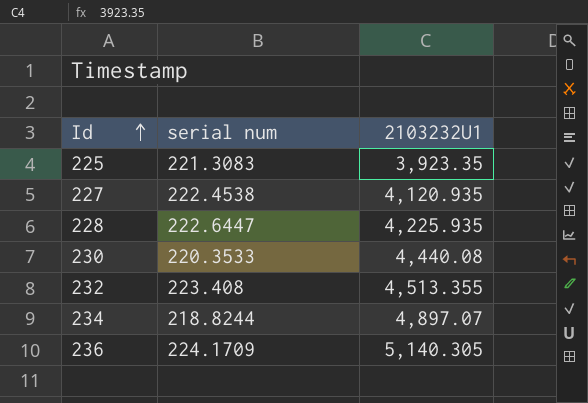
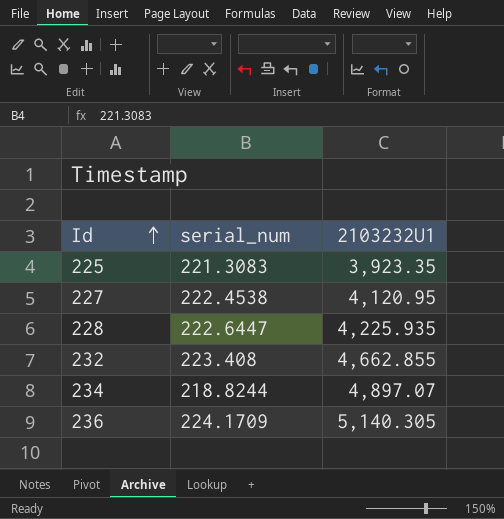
column name: serial num -> serial_num
row 230: 220.3533 | 4,440.08 -> none
227 | 2103232U1: 4,120.935 -> 4,120.95
232 | 2103232U1: 4,513.355 -> 4,662.855

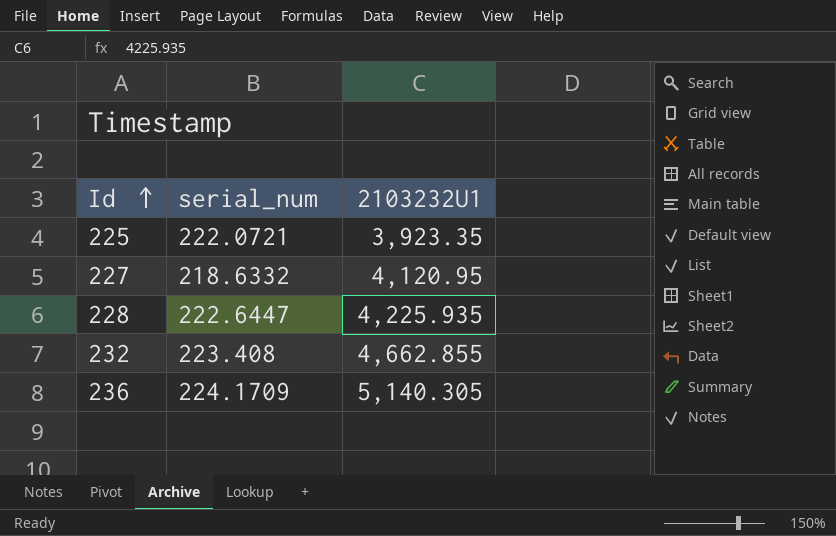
row 234: 218.8244 | 4,897.07 -> none
225 | serial_num: 221.3083 -> 222.0721
227 | serial_num: 222.4538 -> 218.6332

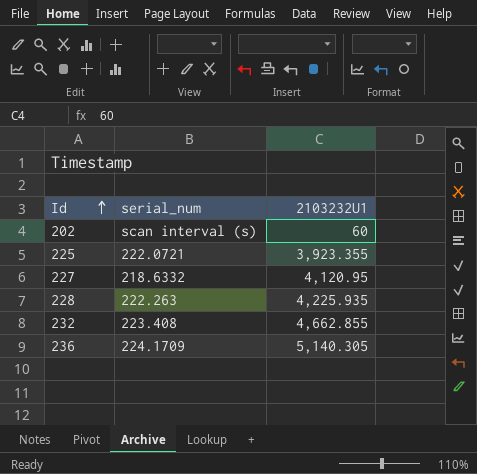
row 202: none -> scan interval (s) | 60
225 | 2103232U1: 3,923.35 -> 3,923.355
228 | serial_num: 222.6447 -> 222.263

